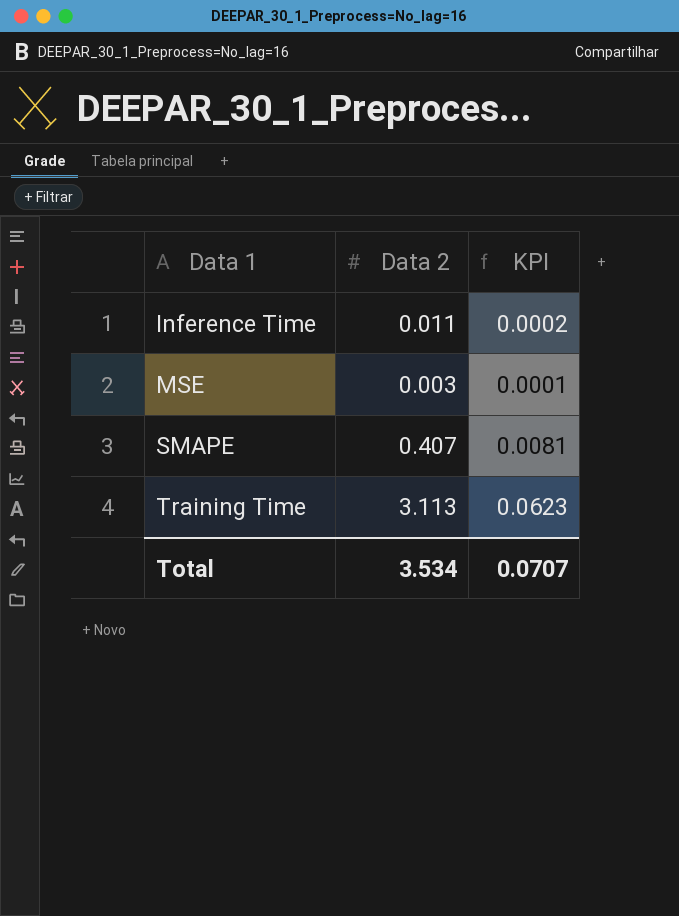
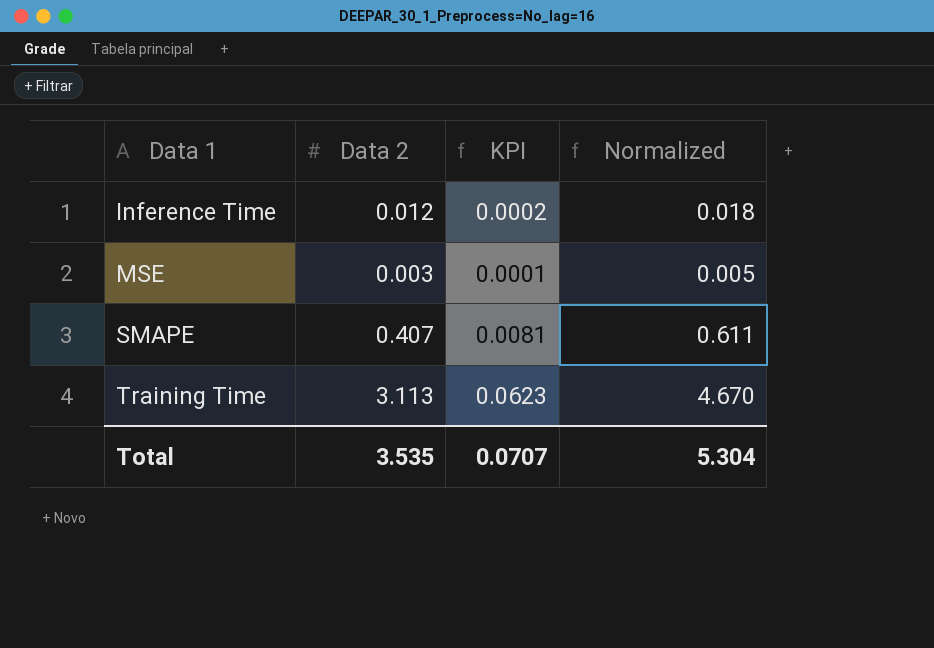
column Normalized | formula: none -> [Data 2] * 1.5
Inference Time | Data 2: 0.011 -> 0.012
Total | Data 2: 3.534 -> 3.535

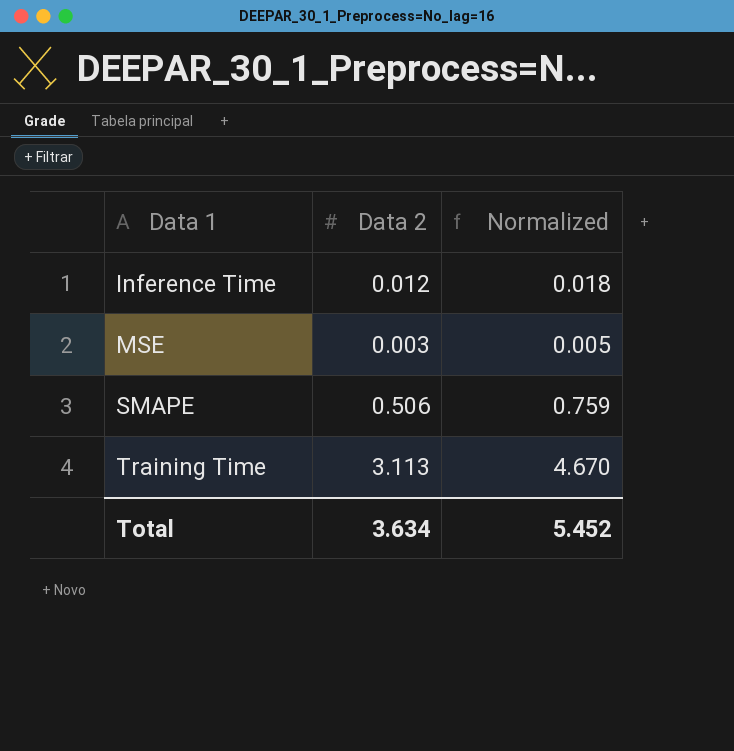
column KPI | formula: [Data 2] * 0.02 -> none
SMAPE | Data 2: 0.407 -> 0.506
SMAPE | Normalized: 0.611 -> 0.759
Total | Data 2: 3.535 -> 3.634
Total | Normalized: 5.304 -> 5.452

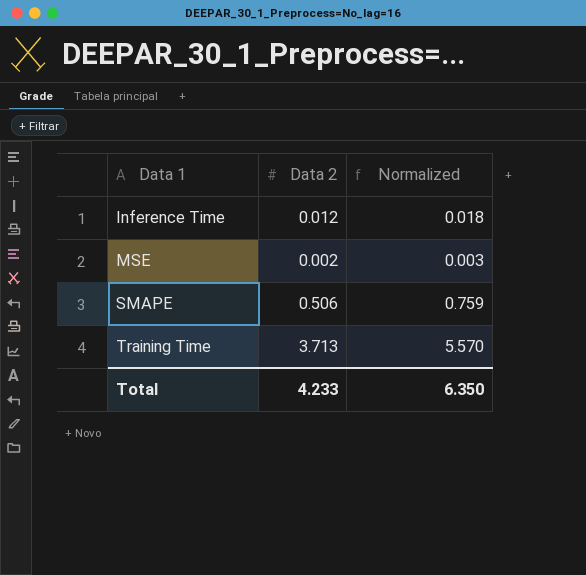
MSE | Data 2: 0.003 -> 0.002
MSE | Normalized: 0.005 -> 0.003
Training Time | Data 2: 3.113 -> 3.713
Training Time | Normalized: 4.670 -> 5.570
Total | Data 2: 3.634 -> 4.233
Total | Normalized: 5.452 -> 6.350

